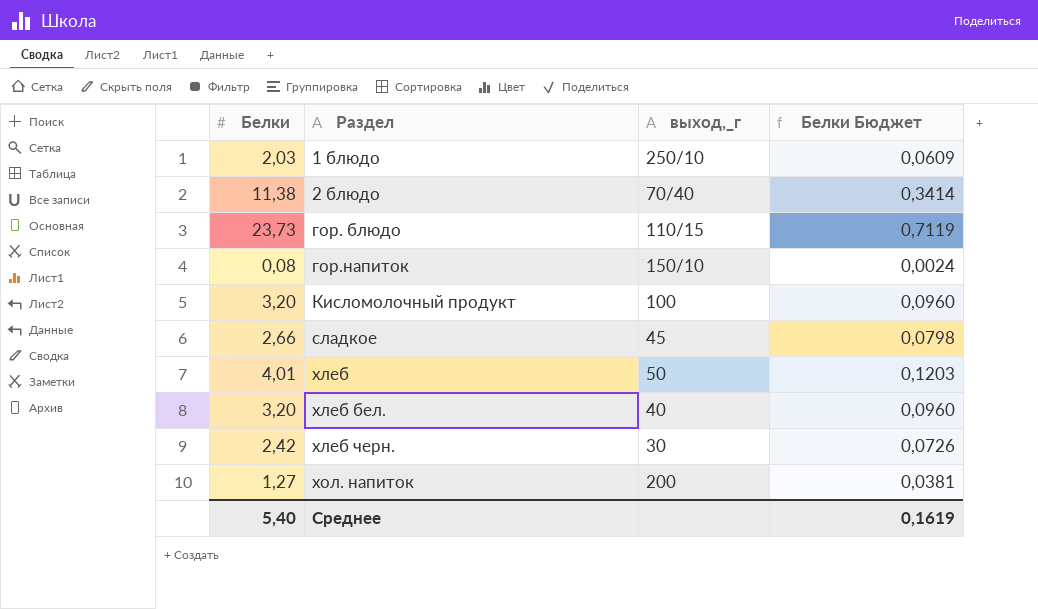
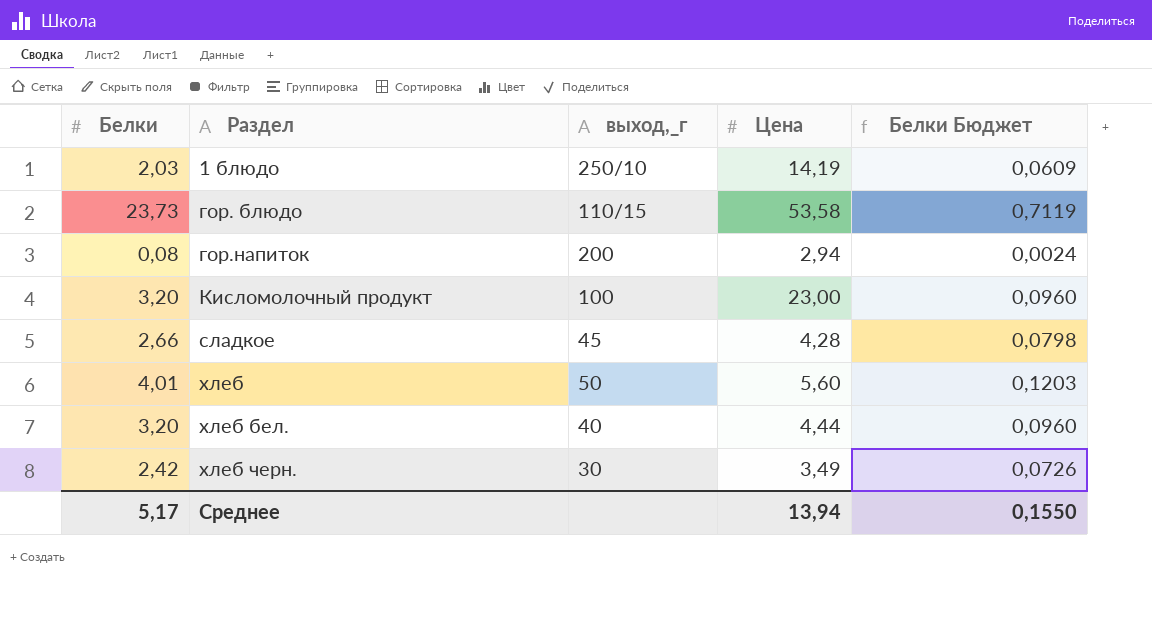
column Цена | position: none -> 4
row 2 блюдо: 11,38 | 70/40 | 0,3414 -> none
row хол. напиток: 1,27 | 200 | 0,0381 -> none
гор.напиток | выход,_г: 150/10 -> 200
Среднее | Белки: 5,40 -> 5,17
Среднее | Белки Бюджет: 0,1619 -> 0,1550

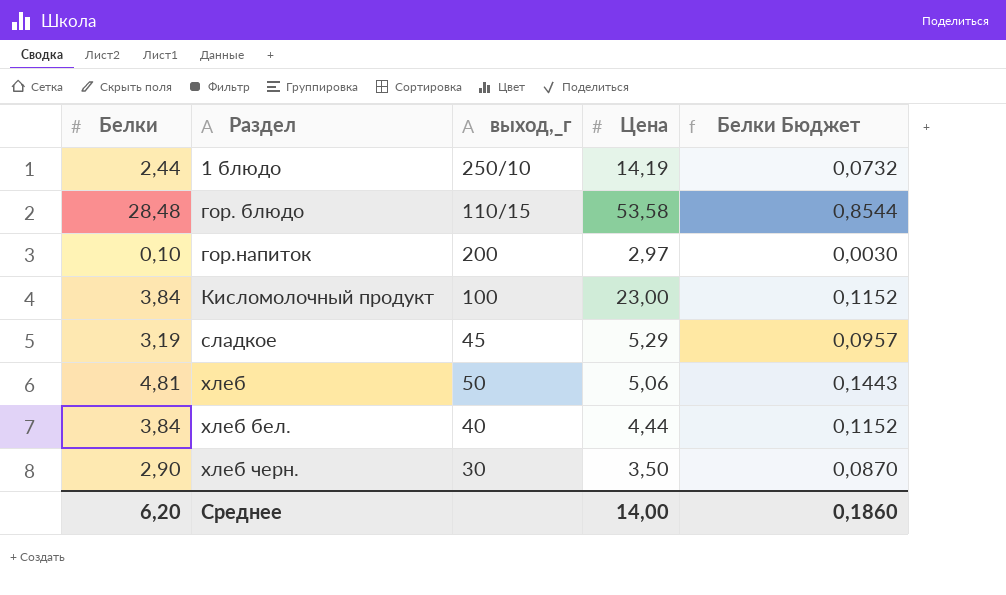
1 блюдо | Белки: 2,03 -> 2,44
1 блюдо | Белки Бюджет: 0,0609 -> 0,0732
гор. блюдо | Белки: 23,73 -> 28,48
гор. блюдо | Белки Бюджет: 0,7119 -> 0,8544
гор.напиток | Белки: 0,08 -> 0,10
гор.напиток | Цена: 2,94 -> 2,97
гор.напиток | Белки Бюджет: 0,0024 -> 0,0030
Кисломолочный продукт | Белки: 3,20 -> 3,84
Кисломолочный продукт | Белки Бюджет: 0,0960 -> 0,1152
сладкое | Белки: 2,66 -> 3,19
сладкое | Цена: 4,28 -> 5,29
сладкое | Белки Бюджет: 0,0798 -> 0,0957
хлеб | Белки: 4,01 -> 4,81
хлеб | Цена: 5,60 -> 5,06
хлеб | Белки Бюджет: 0,1203 -> 0,1443
хлеб бел. | Белки: 3,20 -> 3,84
хлеб бел. | Белки Бюджет: 0,0960 -> 0,1152
хлеб черн. | Белки: 2,42 -> 2,90
хлеб черн. | Цена: 3,49 -> 3,50
хлеб черн. | Белки Бюджет: 0,0726 -> 0,0870
Среднее | Белки: 5,17 -> 6,20
Среднее | Цена: 13,94 -> 14,00
Среднее | Белки Бюджет: 0,1550 -> 0,1860

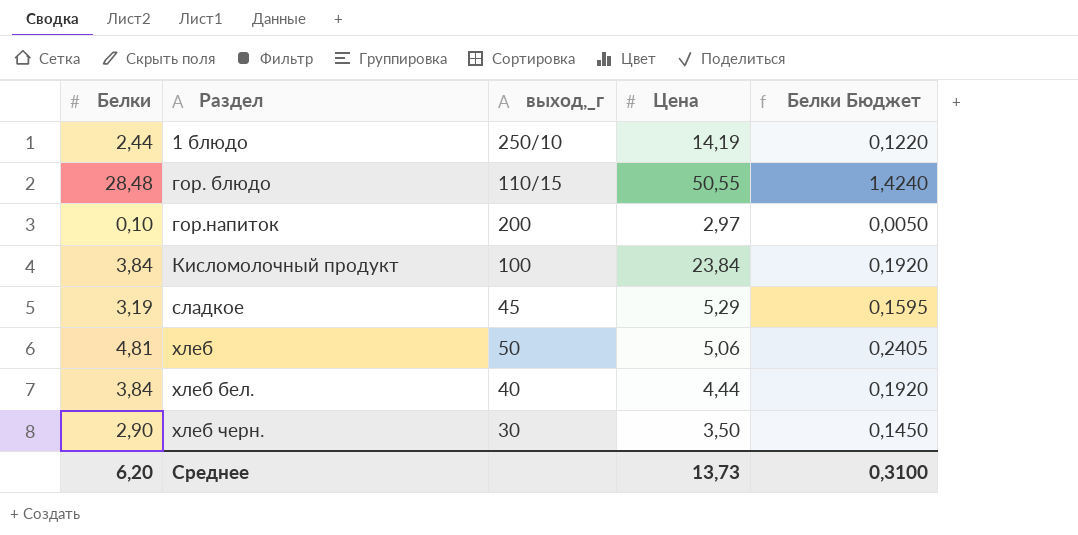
column Белки Бюджет | formula: [Белки] * 0,03 -> [Белки] * 0,05
гор. блюдо | Цена: 53,58 -> 50,55
Кисломолочный продукт | Цена: 23,00 -> 23,84
Среднее | Цена: 14,00 -> 13,73
Среднее | Белки Бюджет: 0,1860 -> 0,3100

